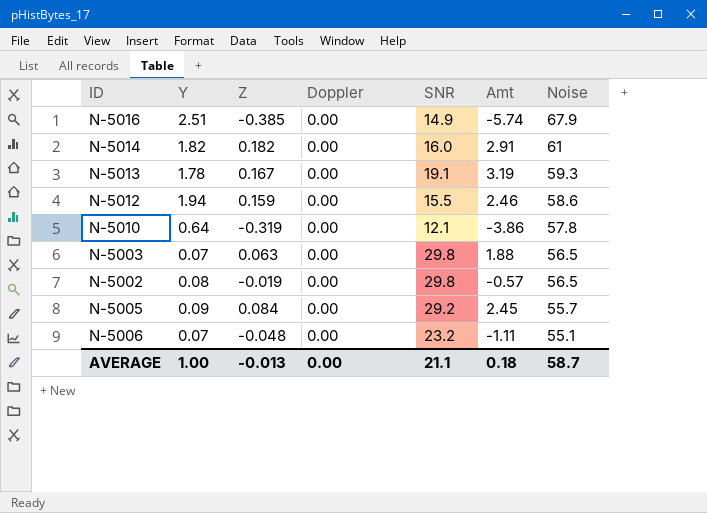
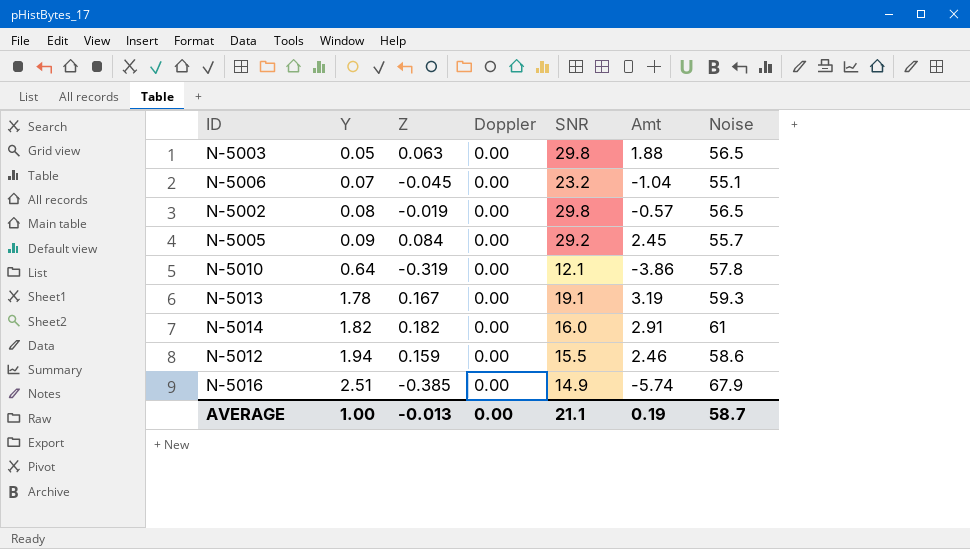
row order: Noise descending -> Y ascending
N-5003 | Y: 0.07 -> 0.05
N-5006 | Z: -0.048 -> -0.045
N-5006 | Amt: -1.11 -> -1.04
AVERAGE | Amt: 0.18 -> 0.19

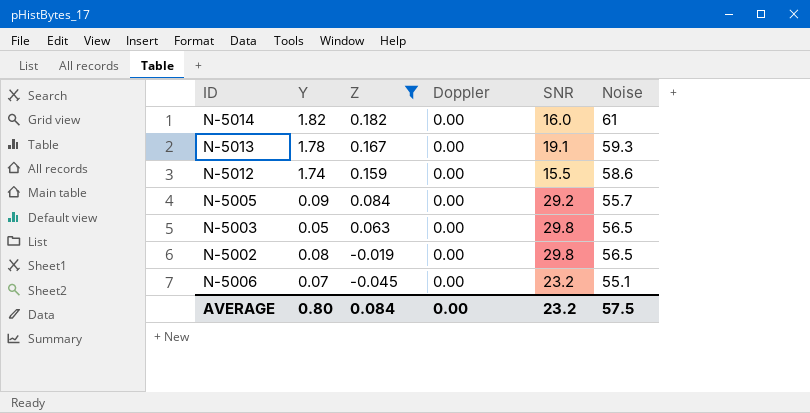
filter: none -> Z >= -0.045
row order: Y ascending -> Z descending
column Amt | formula: [Z] * [SNR] -> none
N-5012 | Y: 1.94 -> 1.74
AVERAGE | Y: 1.00 -> 0.80
AVERAGE | Z: -0.013 -> 0.084
AVERAGE | SNR: 21.1 -> 23.2
AVERAGE | Noise: 58.7 -> 57.5

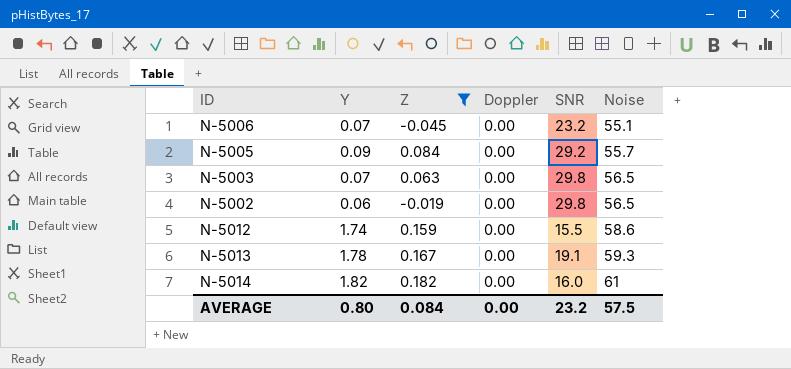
row order: Z descending -> Noise ascending
N-5003 | Y: 0.05 -> 0.07
N-5002 | Y: 0.08 -> 0.06

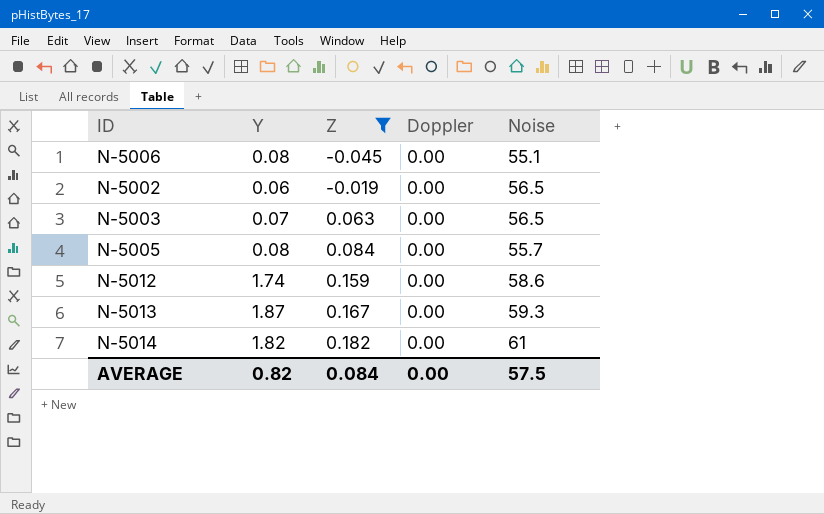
row order: Noise ascending -> Z ascending
column SNR | position: 5 -> none
N-5006 | Y: 0.07 -> 0.08
N-5005 | Y: 0.09 -> 0.08
N-5013 | Y: 1.78 -> 1.87
AVERAGE | Y: 0.80 -> 0.82

